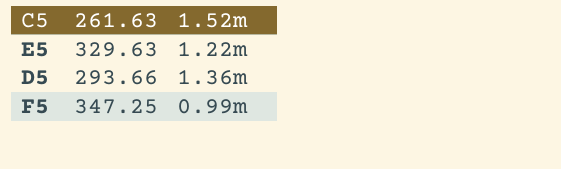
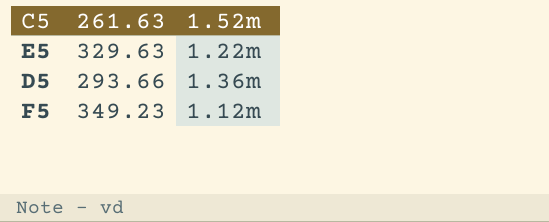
F5 | 261.63: 347.25 -> 349.23
F5 | 1.52m: 0.99m -> 1.12m

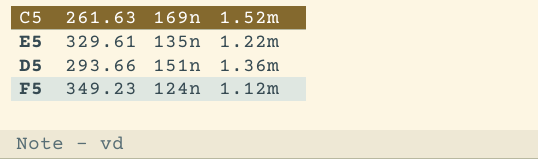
column 169n | position: none -> 3
E5 | 261.63: 329.63 -> 329.61

